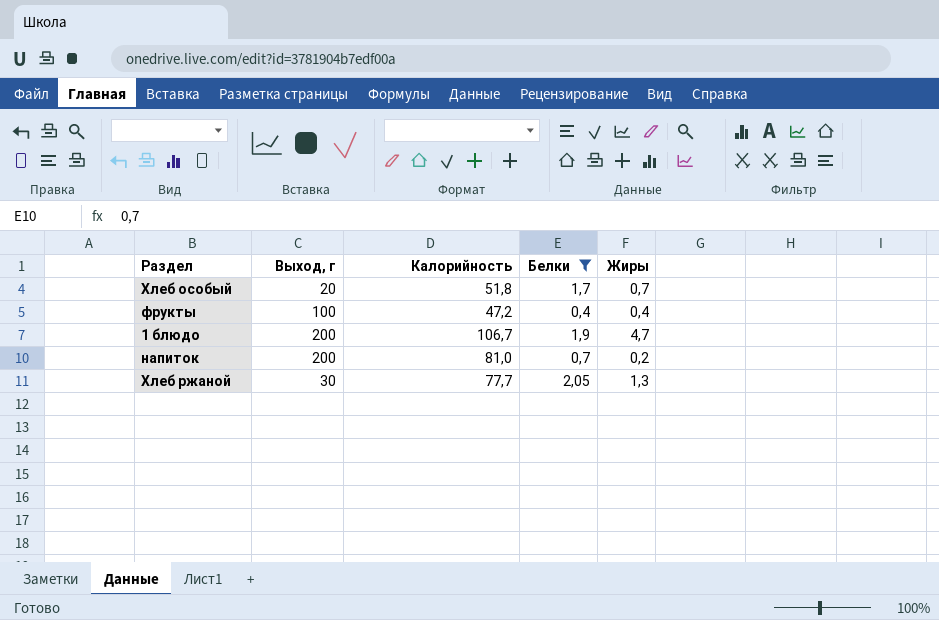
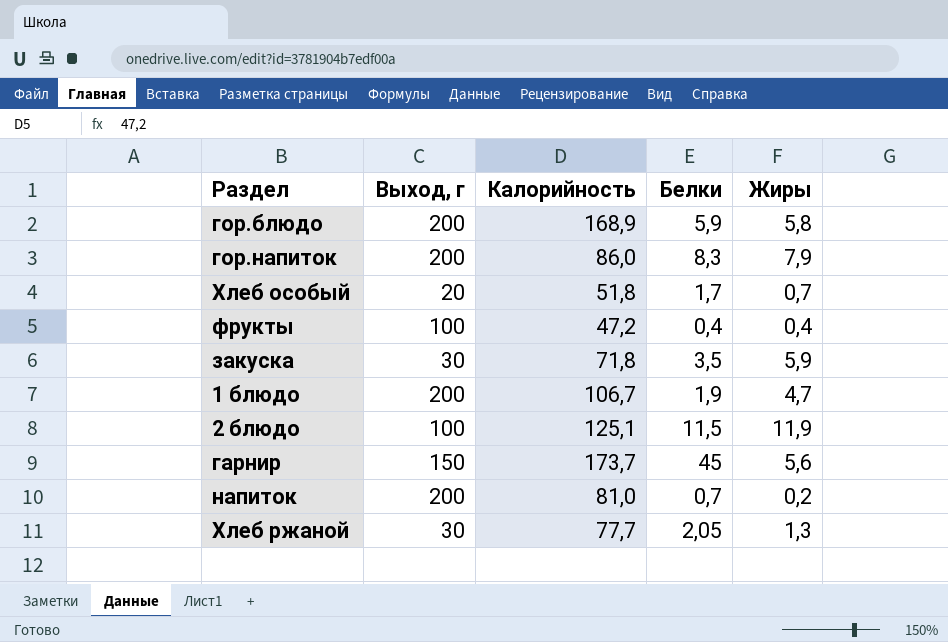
filter: Белки <= 2,05 -> none

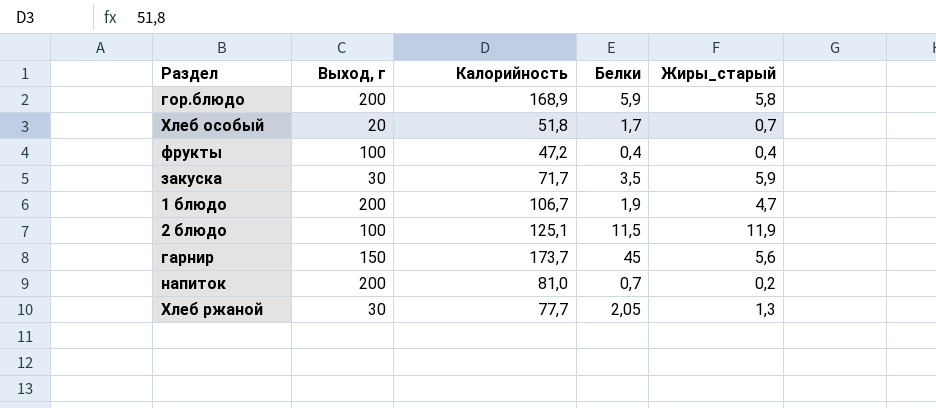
column name: Жиры -> Жиры_старый
row гор.напиток: 200 | 86,0 | 8,3 | 7,9 -> none
закуска | Калорийность: 71,8 -> 71,7

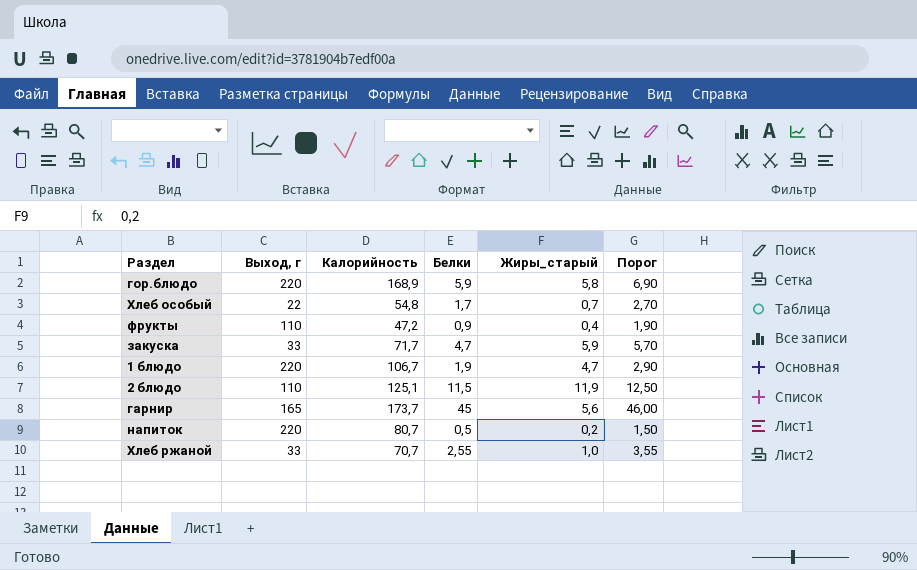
column Порог | formula: none -> [Белки] + 1
гор.блюдо | Выход, г: 200 -> 220
Хлеб особый | Выход, г: 20 -> 22
Хлеб особый | Калорийность: 51,8 -> 54,8
фрукты | Выход, г: 100 -> 110
фрукты | Белки: 0,4 -> 0,9
закуска | Выход, г: 30 -> 33
закуска | Белки: 3,5 -> 4,7
1 блюдо | Выход, г: 200 -> 220
2 блюдо | Выход, г: 100 -> 110
гарнир | Выход, г: 150 -> 165
напиток | Выход, г: 200 -> 220
напиток | Калорийность: 81,0 -> 80,7
напиток | Белки: 0,7 -> 0,5
Хлеб ржаной | Выход, г: 30 -> 33
Хлеб ржаной | Калорийность: 77,7 -> 70,7
Хлеб ржаной | Белки: 2,05 -> 2,55
Хлеб ржаной | Жиры_старый: 1,3 -> 1,0

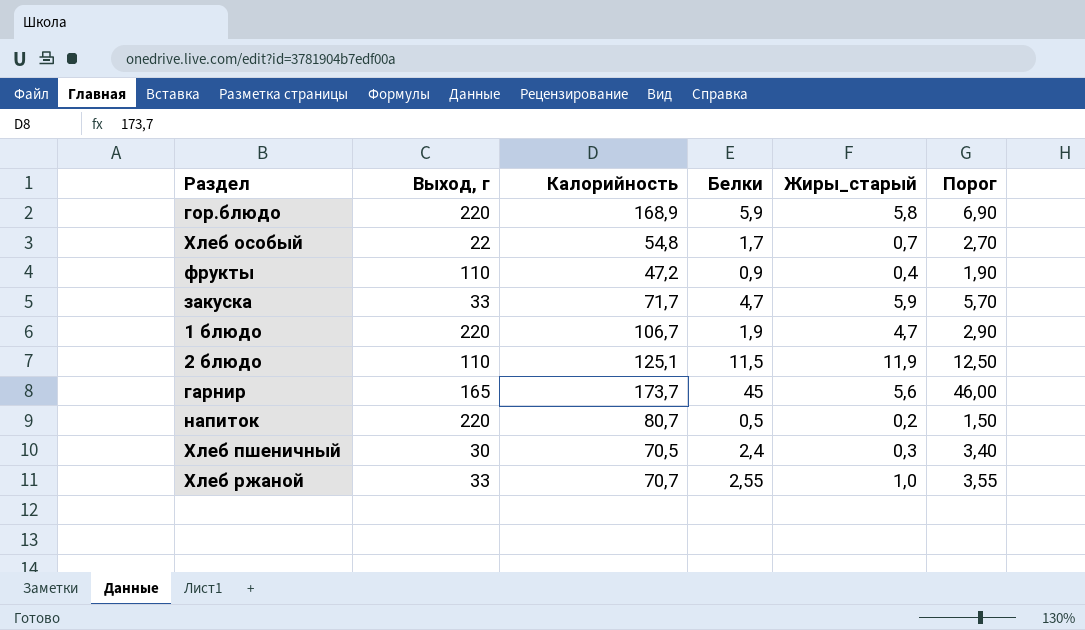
row Хлеб пшеничный: none -> 30 | 70,5 | 2,4 | 0,3 | 3,40

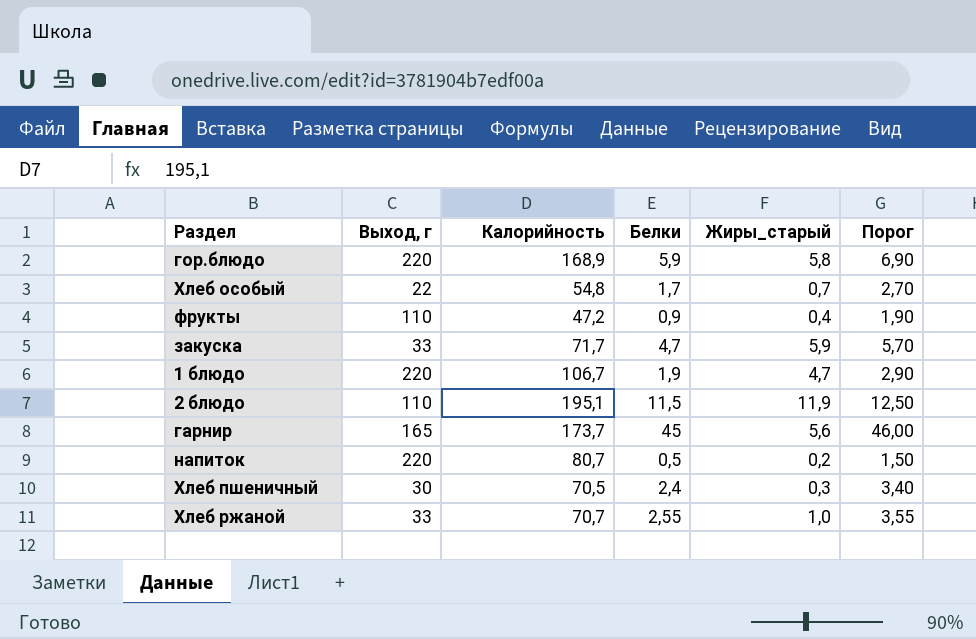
2 блюдо | Калорийность: 125,1 -> 195,1

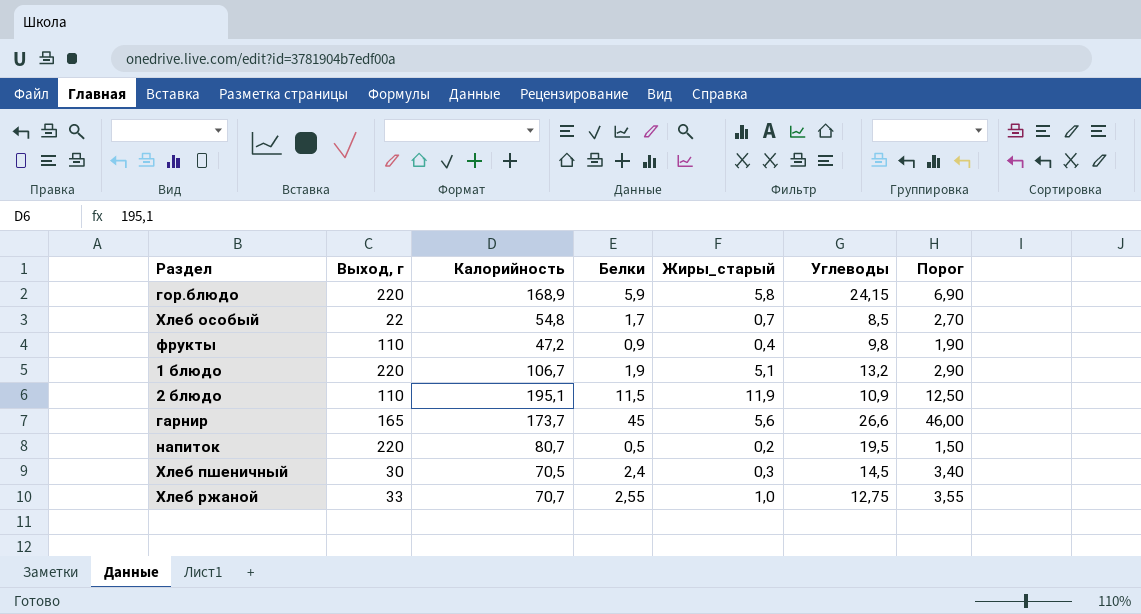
column Углеводы | position: none -> 6
row закуска: 33 | 71,7 | 4,7 | 5,9 | 5,70 -> none
1 блюдо | Жиры_старый: 4,7 -> 5,1

